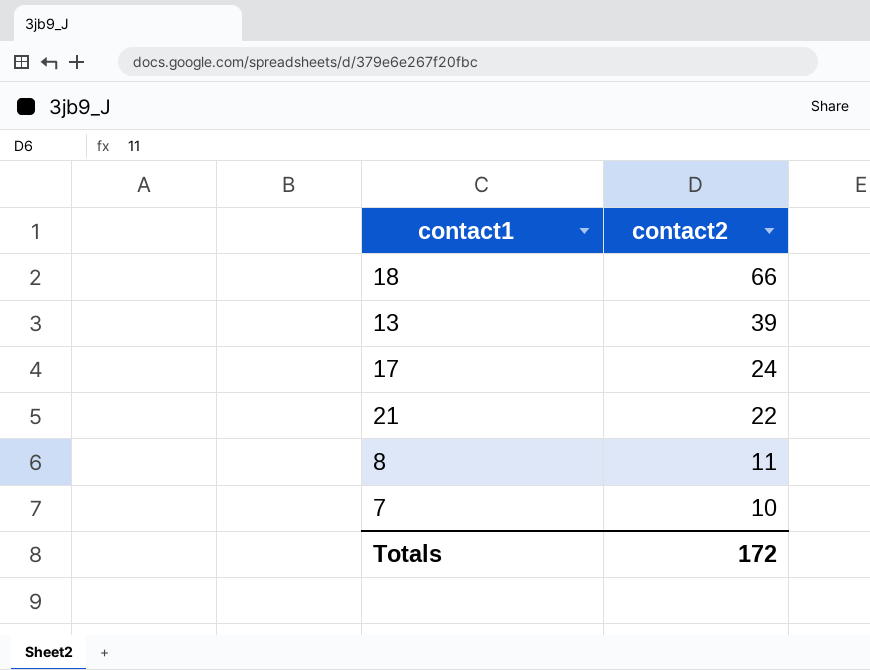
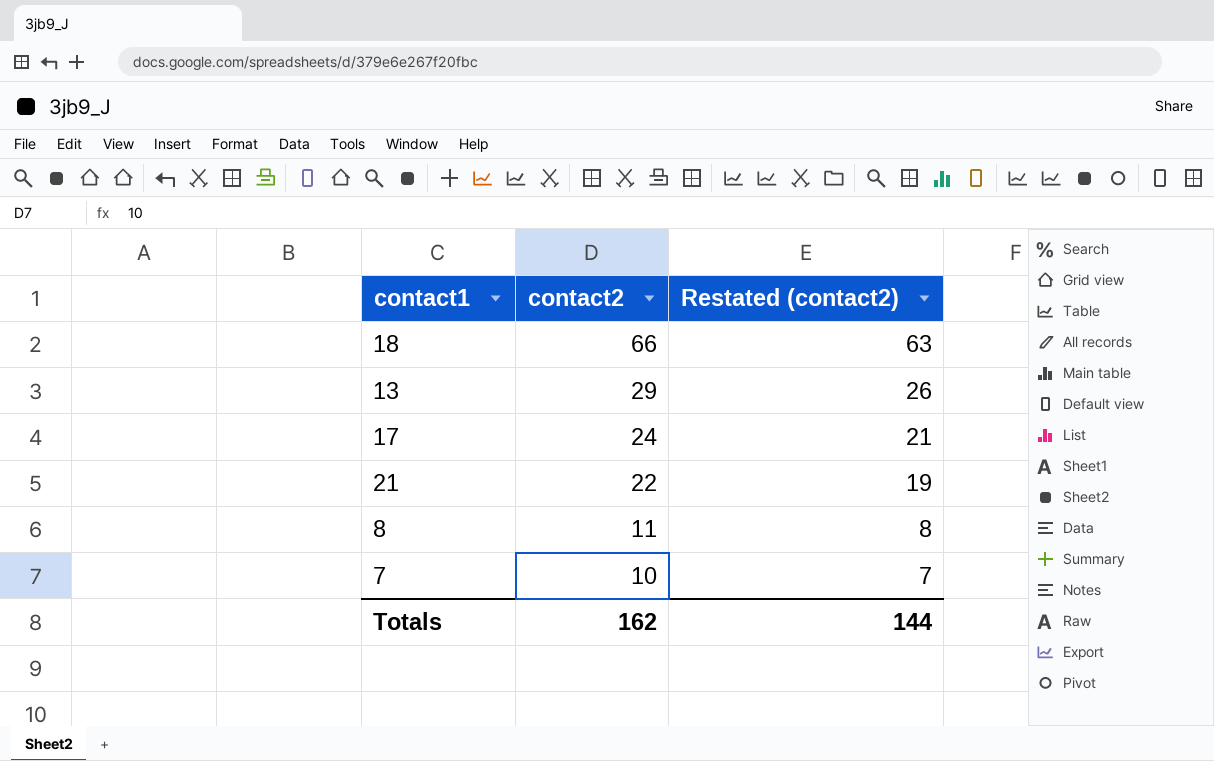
column Restated (contact2) | formula: none -> [contact2] - 3
13 | contact2: 39 -> 29
Totals | contact2: 172 -> 162

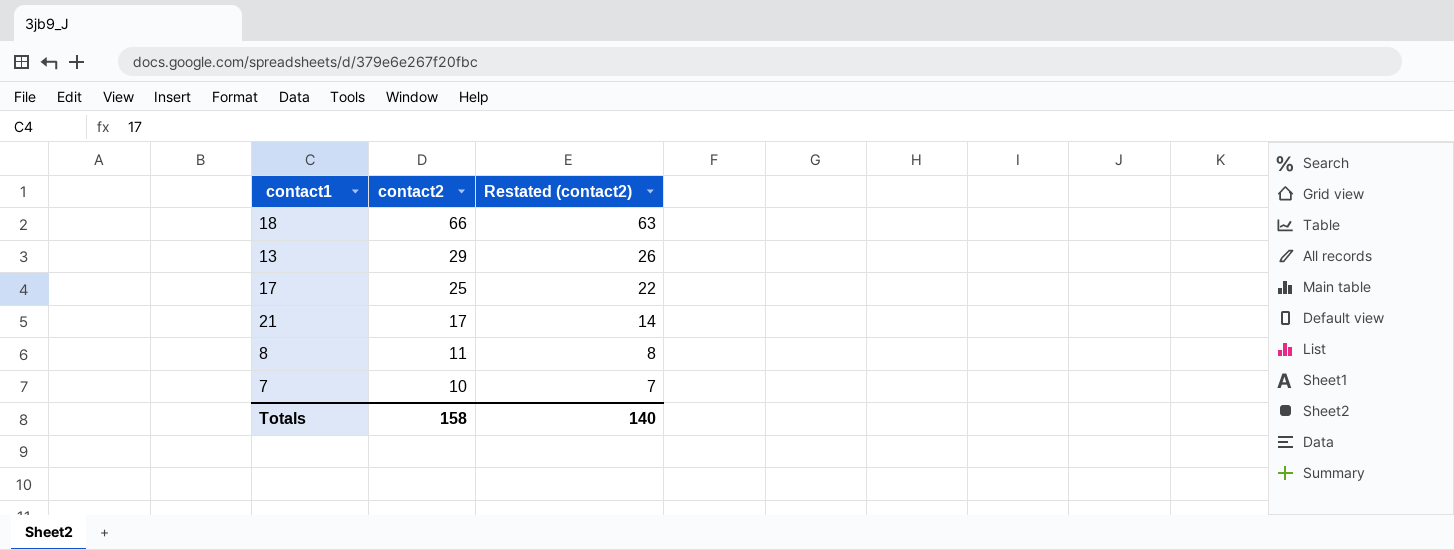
17 | contact2: 24 -> 25
17 | Restated (contact2): 21 -> 22
21 | contact2: 22 -> 17
21 | Restated (contact2): 19 -> 14
Totals | contact2: 162 -> 158
Totals | Restated (contact2): 144 -> 140

